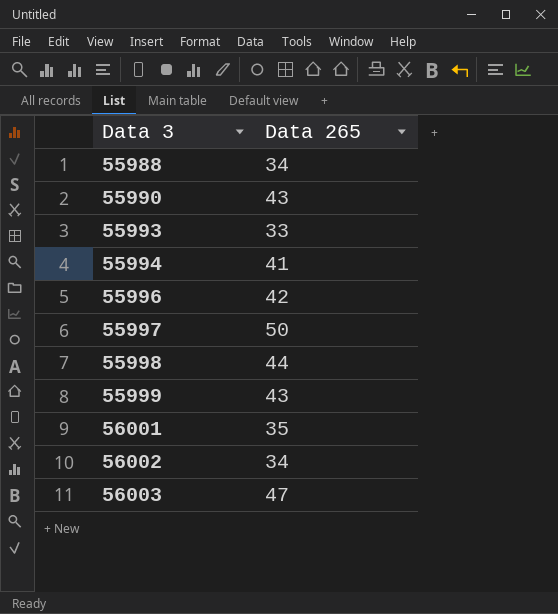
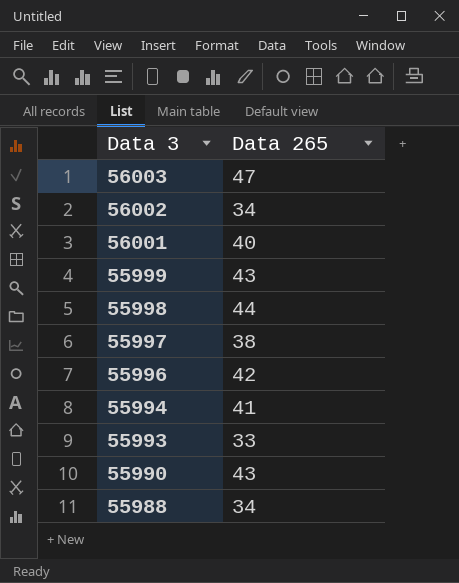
row order: Data 3 ascending -> Data 3 descending
56001 | Data 265: 35 -> 40
55997 | Data 265: 50 -> 38

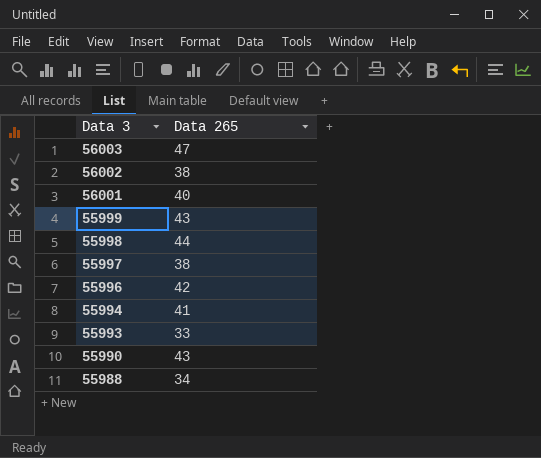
56002 | Data 265: 34 -> 38

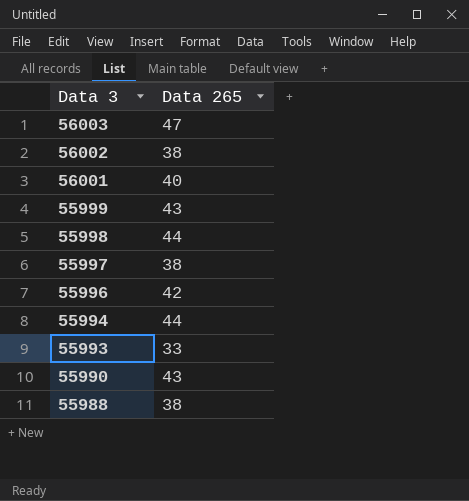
55994 | Data 265: 41 -> 44
55988 | Data 265: 34 -> 38

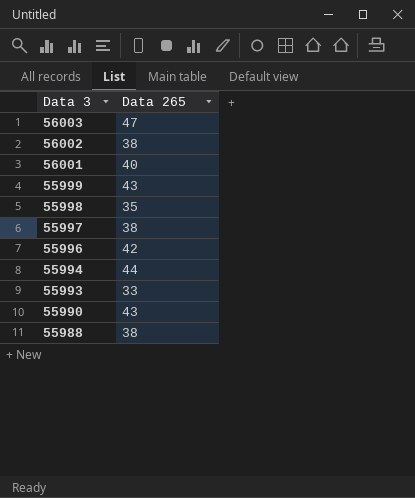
55998 | Data 265: 44 -> 35

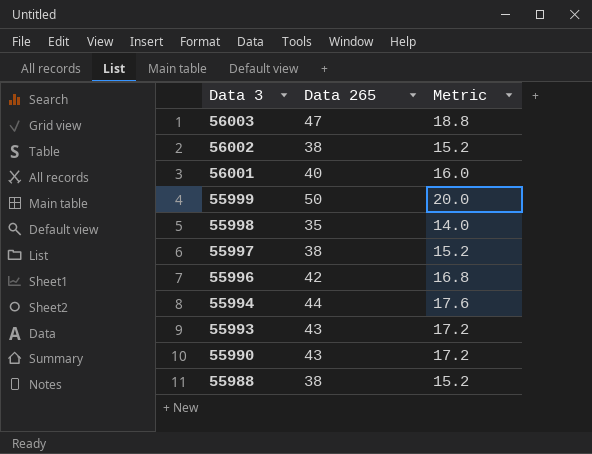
column Metric | formula: none -> [Data 265] * 0.4
55999 | Data 265: 43 -> 50
55993 | Data 265: 33 -> 43

